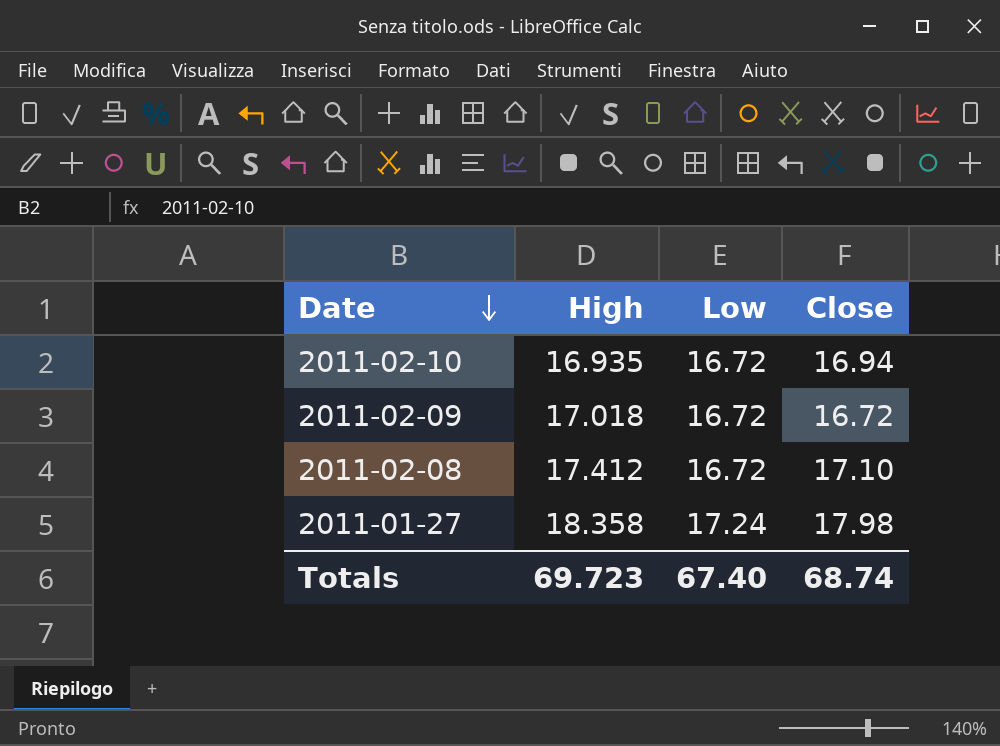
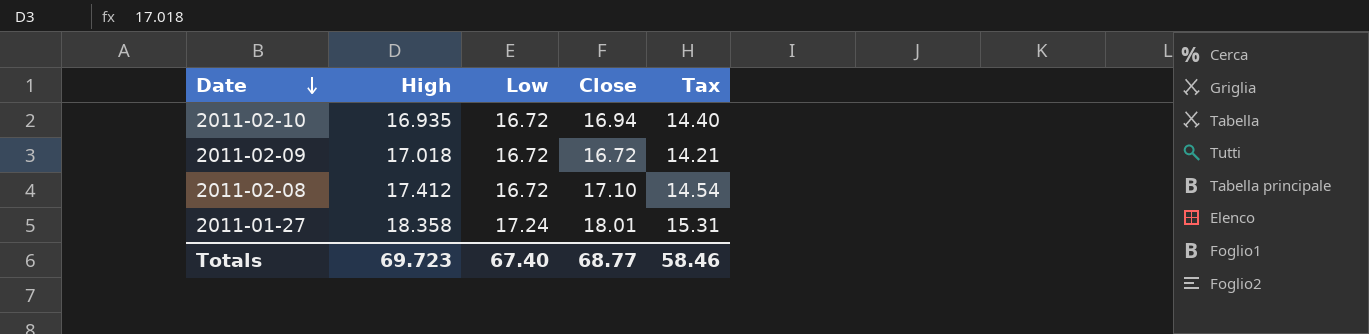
column Tax | formula: none -> [Close] * 0.85
2011-01-27 | Close: 17.98 -> 18.01
Totals | Close: 68.74 -> 68.77

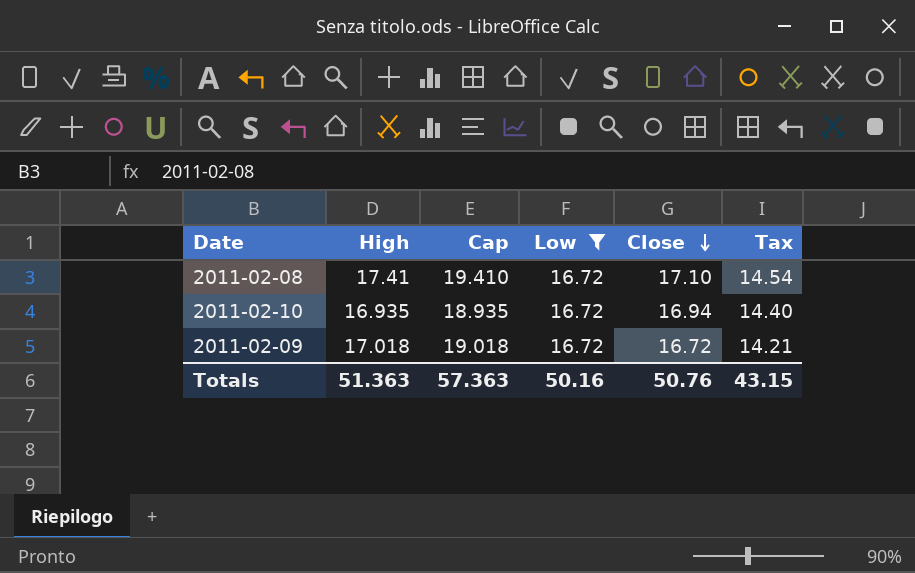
filter: none -> Low = 16.72
row order: Date descending -> Close descending
column Cap | formula: none -> [High] + 2
2011-02-08 | High: 17.412 -> 17.41
Totals | High: 69.723 -> 51.363
Totals | Low: 67.40 -> 50.16
Totals | Close: 68.77 -> 50.76
Totals | Tax: 58.46 -> 43.15

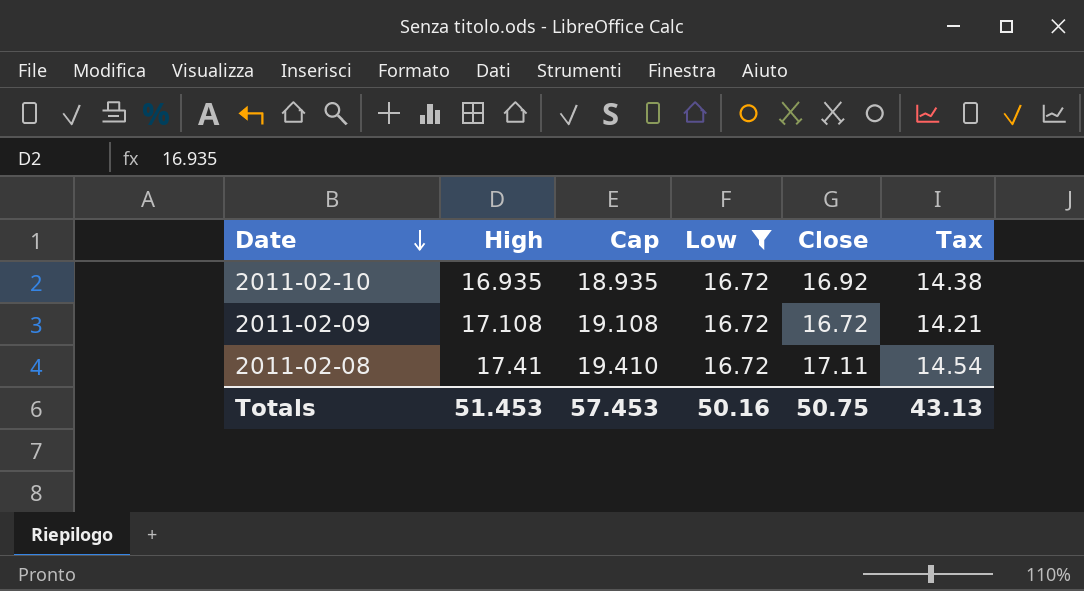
row order: Close descending -> Date descending
2011-02-10 | Close: 16.94 -> 16.92
2011-02-10 | Tax: 14.40 -> 14.38
2011-02-09 | High: 17.018 -> 17.108
2011-02-09 | Cap: 19.018 -> 19.108
2011-02-08 | Close: 17.10 -> 17.11
Totals | High: 51.363 -> 51.453
Totals | Cap: 57.363 -> 57.453
Totals | Close: 50.76 -> 50.75
Totals | Tax: 43.15 -> 43.13

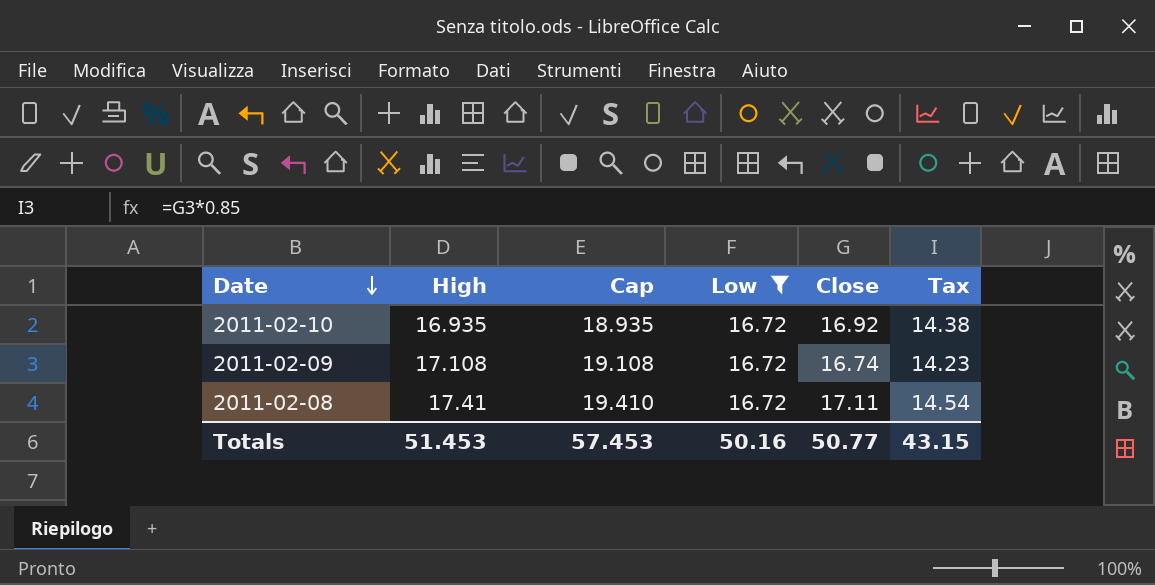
2011-02-09 | Close: 16.72 -> 16.74
2011-02-09 | Tax: 14.21 -> 14.23
Totals | Close: 50.75 -> 50.77
Totals | Tax: 43.13 -> 43.15

